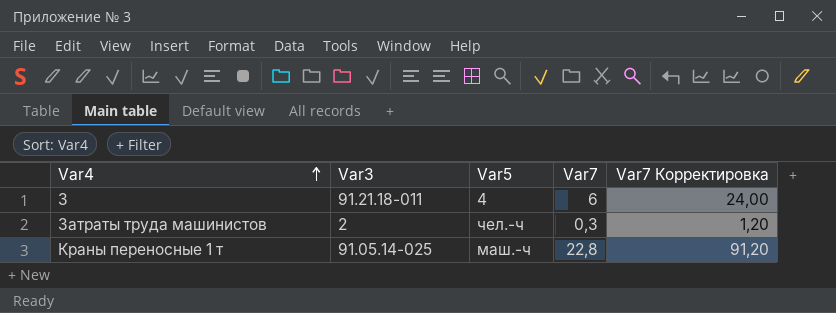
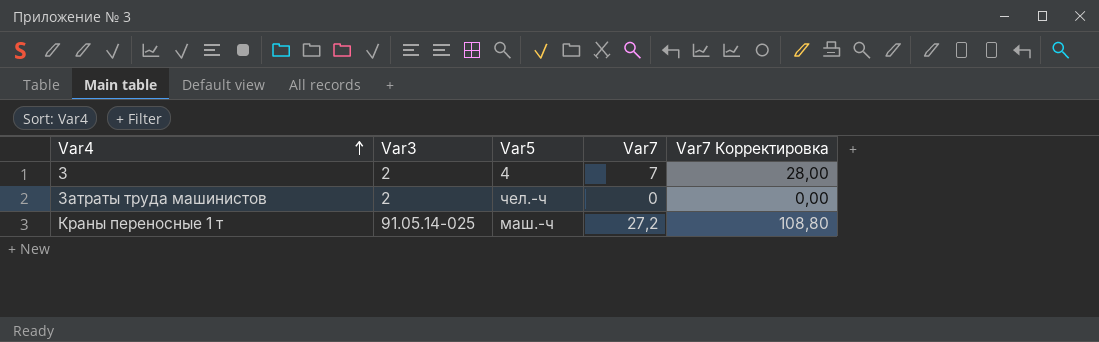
З | Var3: 91.21.18-011 -> 2
З | Var7: 6 -> 7
З | Var7 Корректировка: 24,00 -> 28,00
Затраты труда машинистов | Var7: 0,3 -> 0
Затраты труда машинистов | Var7 Корректировка: 1,20 -> 0,00
Краны переносные 1 т | Var7: 22,8 -> 27,2
Краны переносные 1 т | Var7 Корректировка: 91,20 -> 108,80

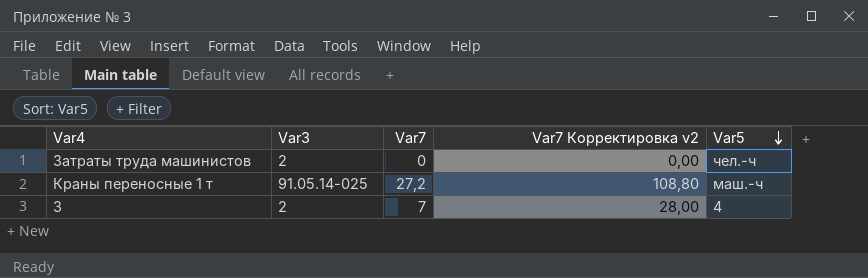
row order: Var4 ascending -> Var5 descending
column name: Var7 Корректировка -> Var7 Корректировка v2
column Var5 | position: 3 -> 5

